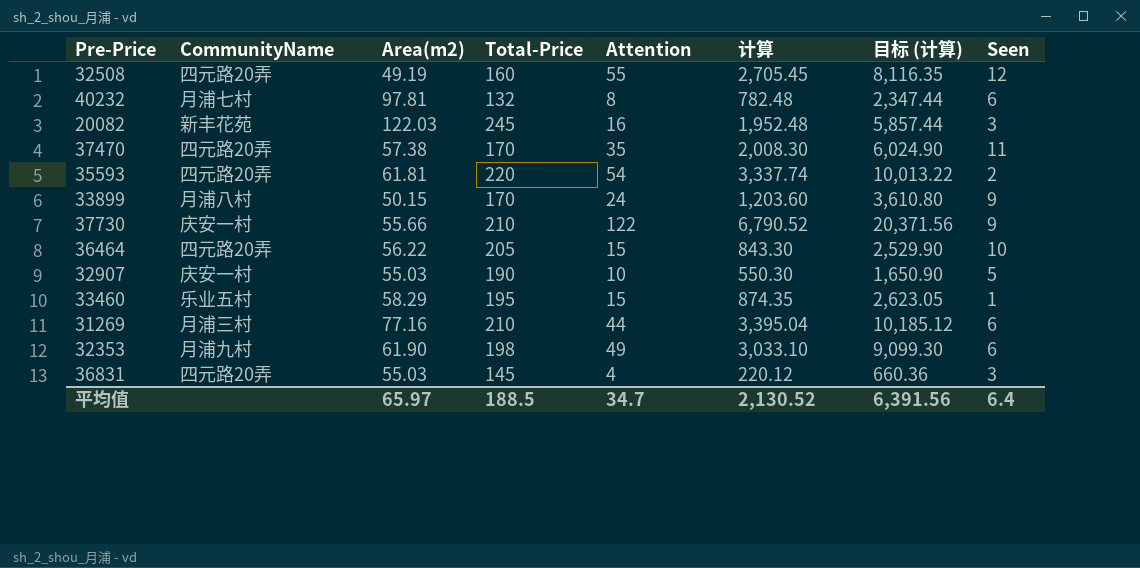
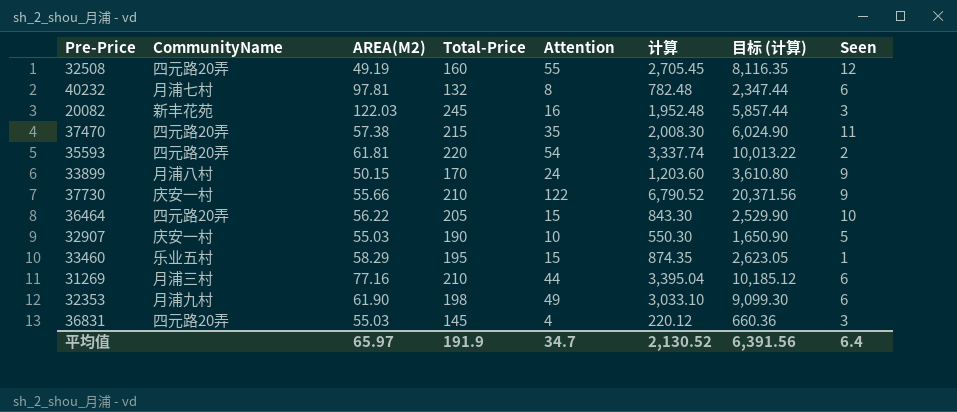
column name: Area(m2) -> AREA(M2)
37470 | Total-Price: 170 -> 215
平均值 | Total-Price: 188.5 -> 191.9

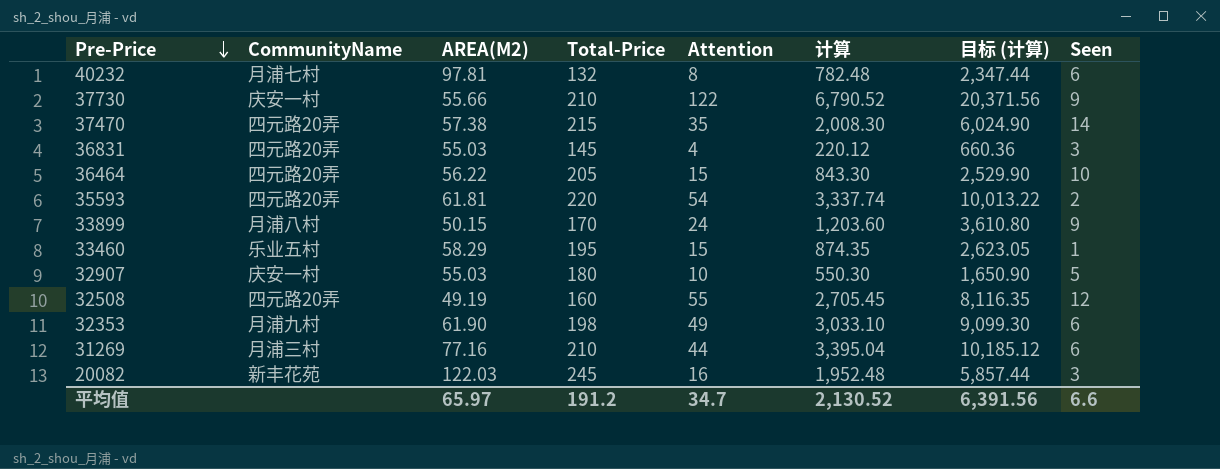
row order: none -> Pre-Price descending
37470 | Seen: 11 -> 14
32907 | Total-Price: 190 -> 180
平均值 | Total-Price: 191.9 -> 191.2
平均值 | Seen: 6.4 -> 6.6

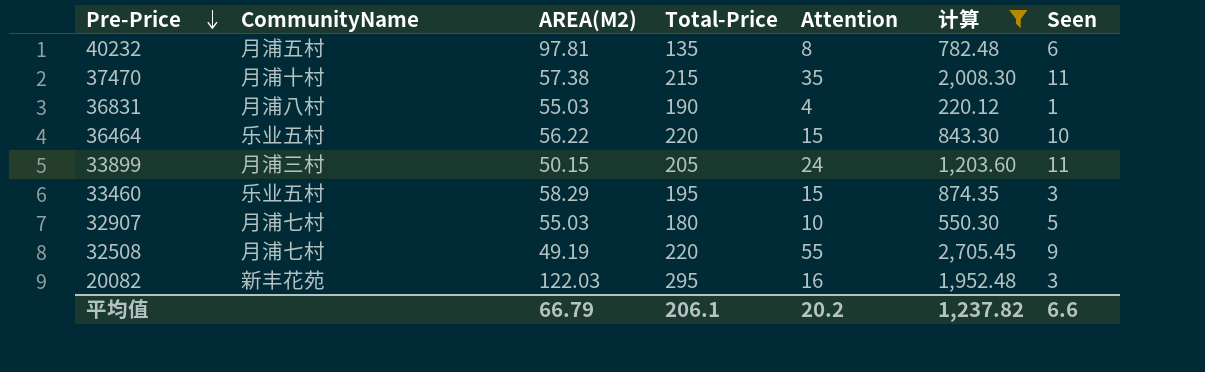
filter: none -> 计算 <= 2,705.45
column 目标 (计算) | formula: [计算] * 3 -> none
40232 | CommunityName: 月浦七村 -> 月浦五村
40232 | Total-Price: 132 -> 135
37470 | CommunityName: 四元路20弄 -> 月浦十村
37470 | Seen: 14 -> 11
36831 | CommunityName: 四元路20弄 -> 月浦八村
36831 | Total-Price: 145 -> 190
36831 | Seen: 3 -> 1
36464 | CommunityName: 四元路20弄 -> 乐业五村
36464 | Total-Price: 205 -> 220
33899 | CommunityName: 月浦八村 -> 月浦三村
33899 | Total-Price: 170 -> 205
33899 | Seen: 9 -> 11
33460 | Seen: 1 -> 3
32907 | CommunityName: 庆安一村 -> 月浦七村
32508 | CommunityName: 四元路20弄 -> 月浦七村
32508 | Total-Price: 160 -> 220
32508 | Seen: 12 -> 9
20082 | Total-Price: 245 -> 295
平均值 | AREA(M2): 65.97 -> 66.79
平均值 | Total-Price: 191.2 -> 206.1
平均值 | Attention: 34.7 -> 20.2
平均值 | 计算: 2,130.52 -> 1,237.82

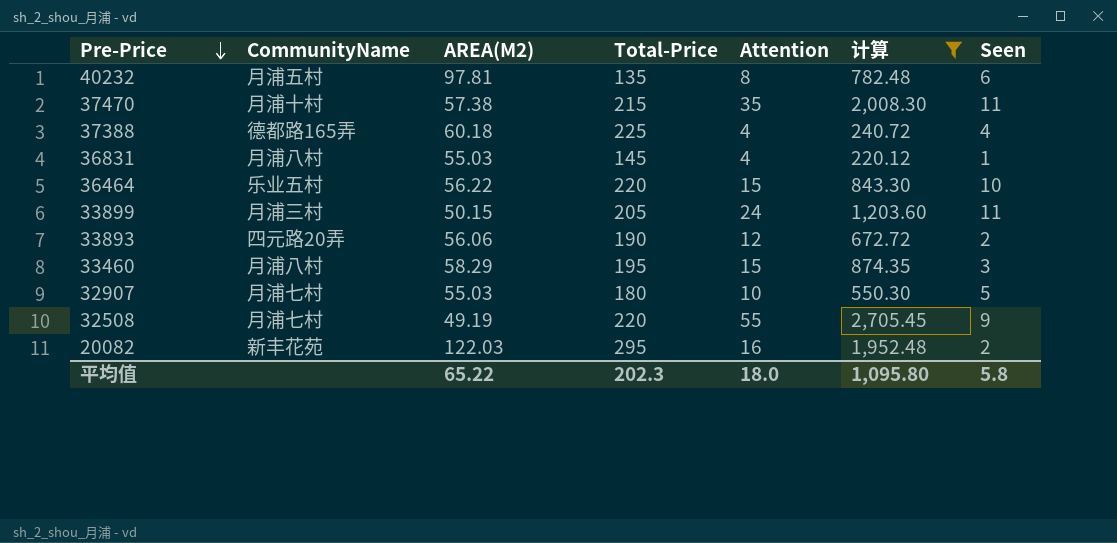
row 37388: none -> 德都路165弄 | 60.18 | 225 | 4 | 240.72 | 4
36831 | Total-Price: 190 -> 145
row 33893: none -> 四元路20弄 | 56.06 | 190 | 12 | 672.72 | 2
33460 | CommunityName: 乐业五村 -> 月浦八村
20082 | Seen: 3 -> 2
平均值 | AREA(M2): 66.79 -> 65.22
平均值 | Total-Price: 206.1 -> 202.3
平均值 | Attention: 20.2 -> 18.0
平均值 | 计算: 1,237.82 -> 1,095.80
平均值 | Seen: 6.6 -> 5.8

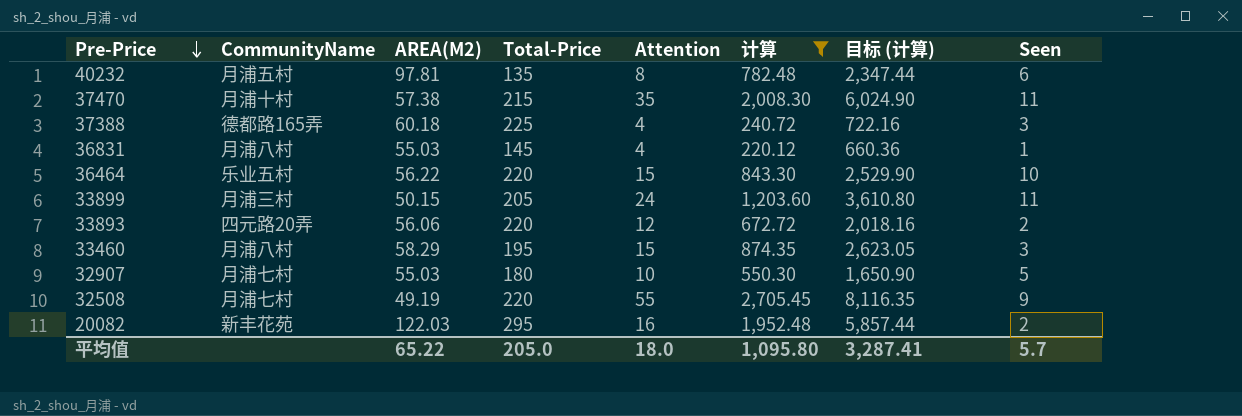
column 目标 (计算) | formula: none -> [计算] * 3
37388 | Seen: 4 -> 3
33893 | Total-Price: 190 -> 220
平均值 | Total-Price: 202.3 -> 205.0
平均值 | Seen: 5.8 -> 5.7

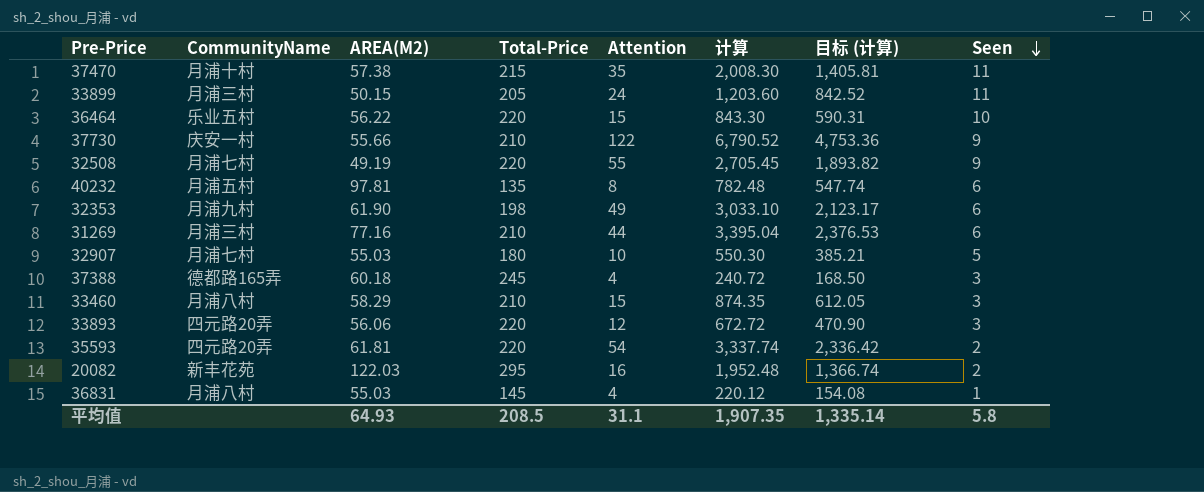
filter: 计算 <= 2,705.45 -> none
row order: Pre-Price descending -> Seen descending
column 目标 (计算) | formula: [计算] * 3 -> [计算] * 0.7
37388 | Total-Price: 225 -> 245
33460 | Total-Price: 195 -> 210
33893 | Seen: 2 -> 3
平均值 | AREA(M2): 65.22 -> 64.93
平均值 | Total-Price: 205.0 -> 208.5
平均值 | Attention: 18.0 -> 31.1
平均值 | 计算: 1,095.80 -> 1,907.35
平均值 | 目标 (计算): 3,287.41 -> 1,335.14
平均值 | Seen: 5.7 -> 5.8

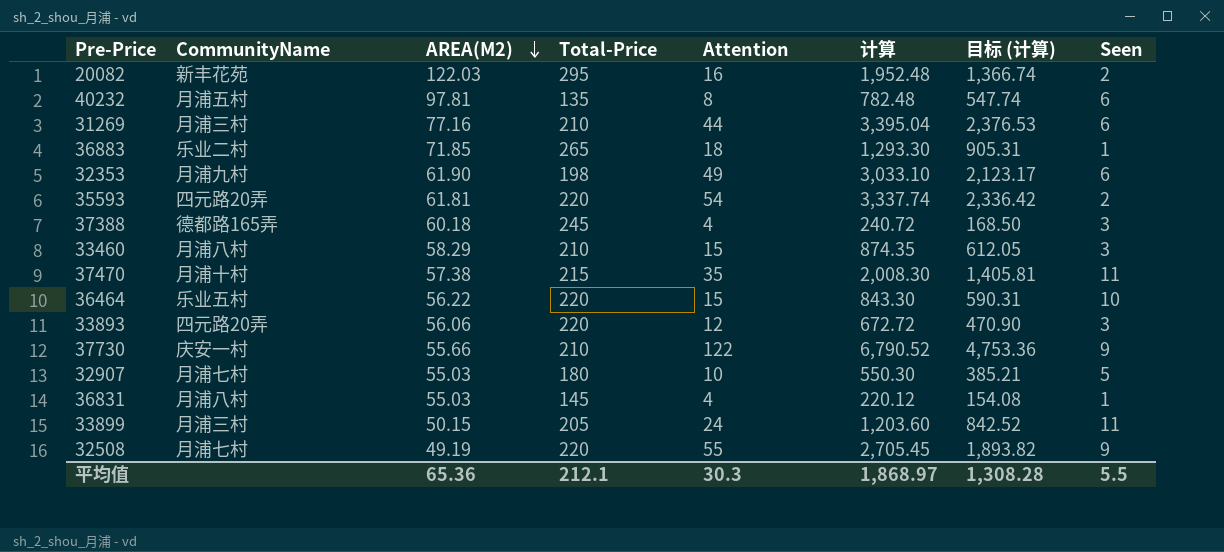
row order: Seen descending -> AREA(M2) descending
row 36883: none -> 乐业二村 | 71.85 | 265 | 18 | 1,293.30 | 905.31 | 1
平均值 | AREA(M2): 64.93 -> 65.36
平均值 | Total-Price: 208.5 -> 212.1
平均值 | Attention: 31.1 -> 30.3
平均值 | 计算: 1,907.35 -> 1,868.97
平均值 | 目标 (计算): 1,335.14 -> 1,308.28
平均值 | Seen: 5.8 -> 5.5

